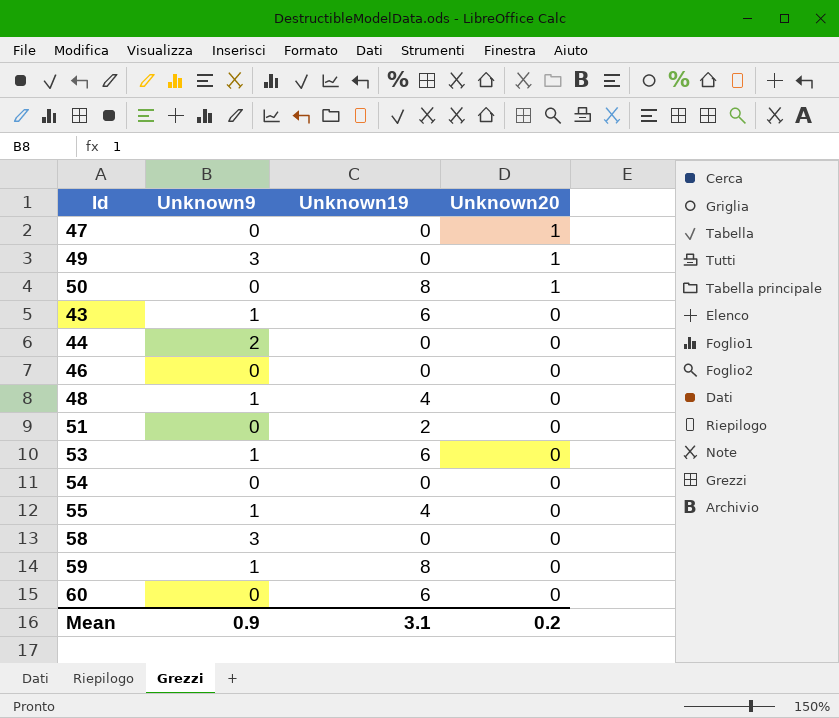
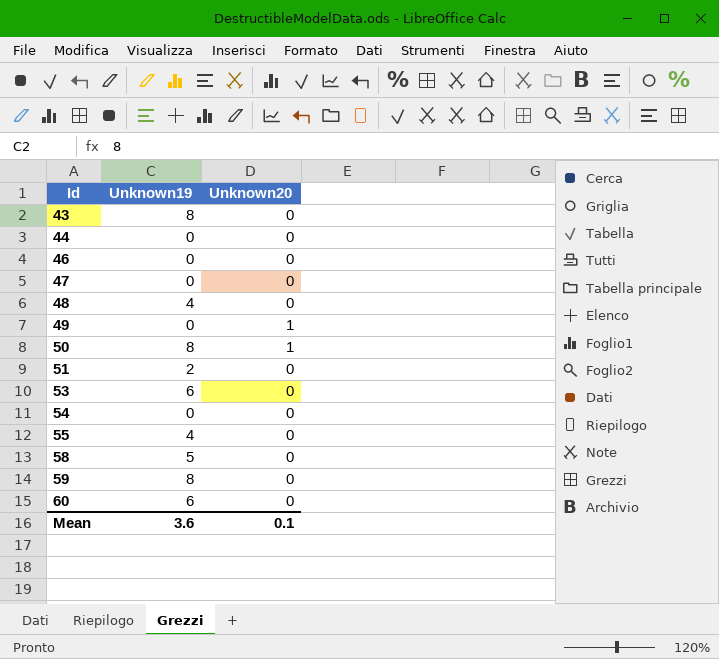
row order: Unknown20 descending -> Id ascending
column Unknown9 | position: 2 -> none
43 | Unknown19: 6 -> 8
47 | Unknown20: 1 -> 0
58 | Unknown19: 0 -> 5
Mean | Unknown19: 3.1 -> 3.6
Mean | Unknown20: 0.2 -> 0.1

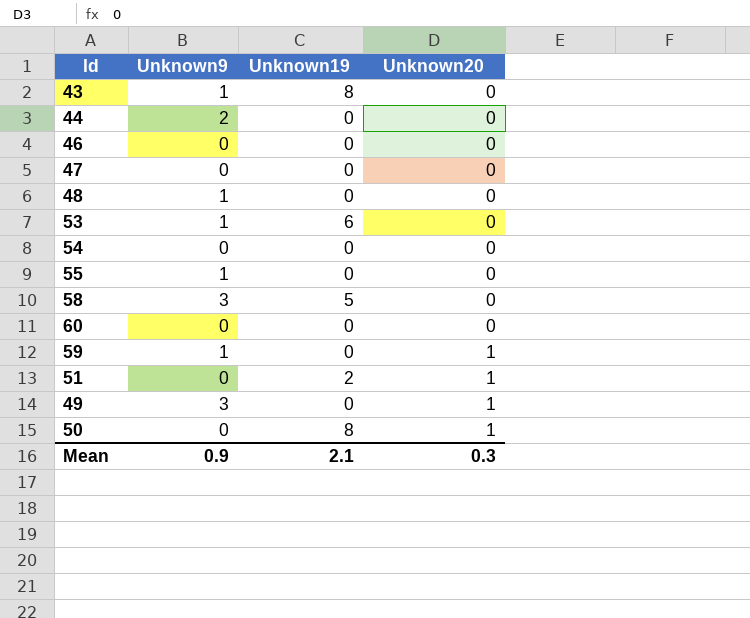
row order: Id ascending -> Unknown20 ascending
column Unknown9 | position: none -> 2
48 | Unknown19: 4 -> 0
55 | Unknown19: 4 -> 0
60 | Unknown19: 6 -> 0
59 | Unknown19: 8 -> 0
59 | Unknown20: 0 -> 1
51 | Unknown20: 0 -> 1
Mean | Unknown19: 3.6 -> 2.1
Mean | Unknown20: 0.1 -> 0.3

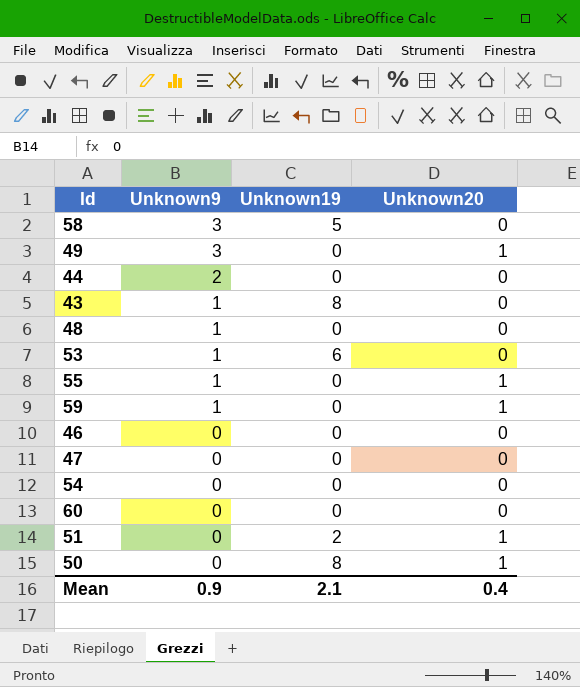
row order: Unknown20 ascending -> Unknown9 descending
55 | Unknown20: 0 -> 1
Mean | Unknown20: 0.3 -> 0.4

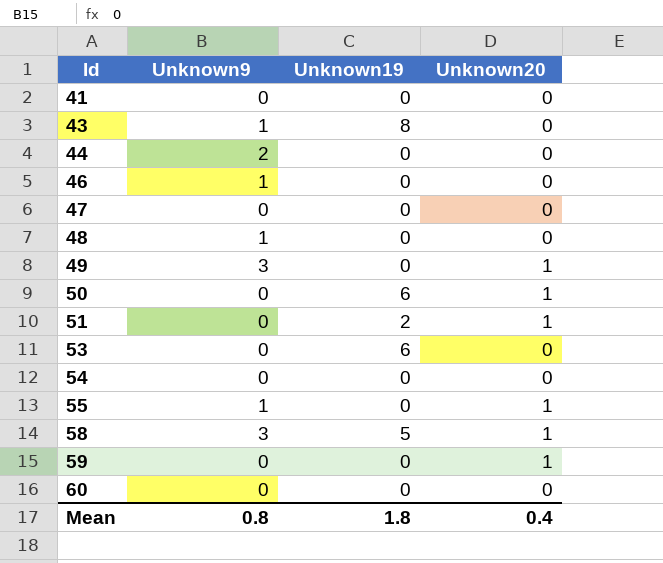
row order: Unknown9 descending -> Id ascending
row 41: none -> 0 | 0 | 0
46 | Unknown9: 0 -> 1
50 | Unknown19: 8 -> 6
53 | Unknown9: 1 -> 0
58 | Unknown20: 0 -> 1
59 | Unknown9: 1 -> 0
Mean | Unknown9: 0.9 -> 0.8
Mean | Unknown19: 2.1 -> 1.8

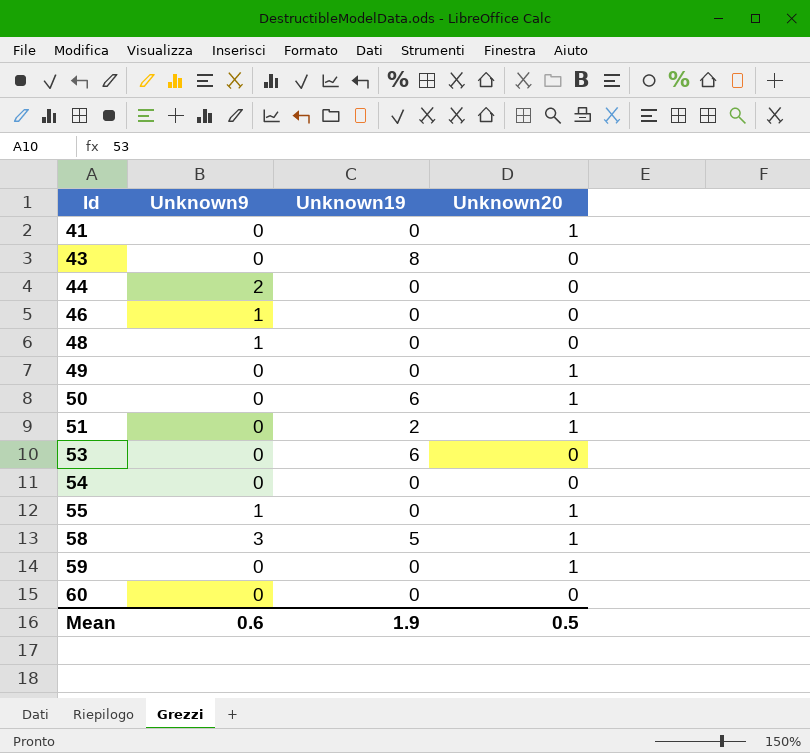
row 47: 0 | 0 | 0 -> none
41 | Unknown20: 0 -> 1
43 | Unknown9: 1 -> 0
49 | Unknown9: 3 -> 0
Mean | Unknown9: 0.8 -> 0.6
Mean | Unknown19: 1.8 -> 1.9
Mean | Unknown20: 0.4 -> 0.5

